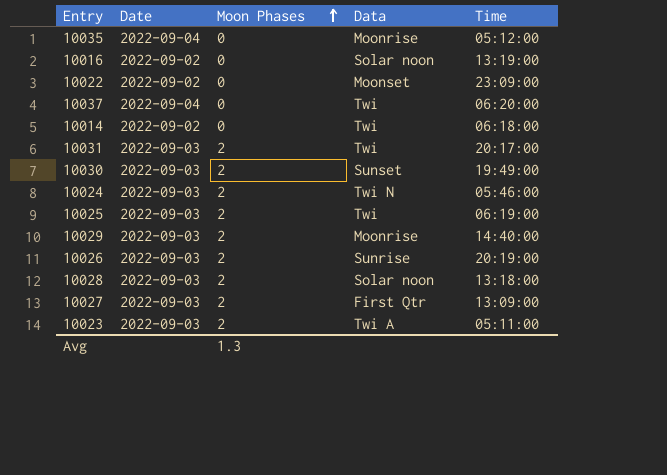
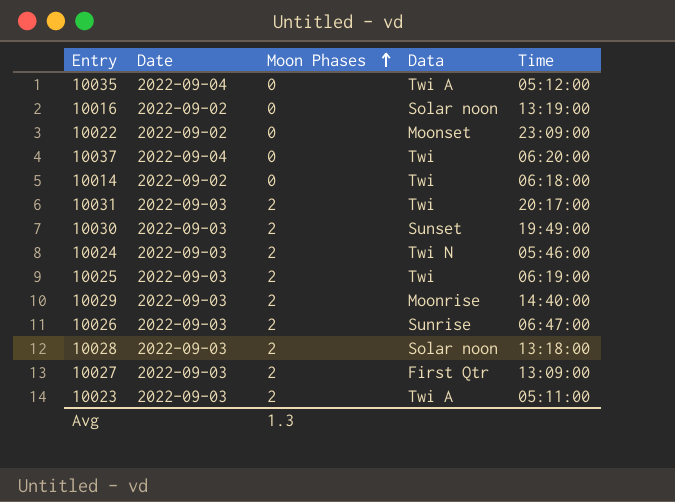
10035 | Data: Moonrise -> Twi A
10026 | Time: 20:19:00 -> 06:47:00

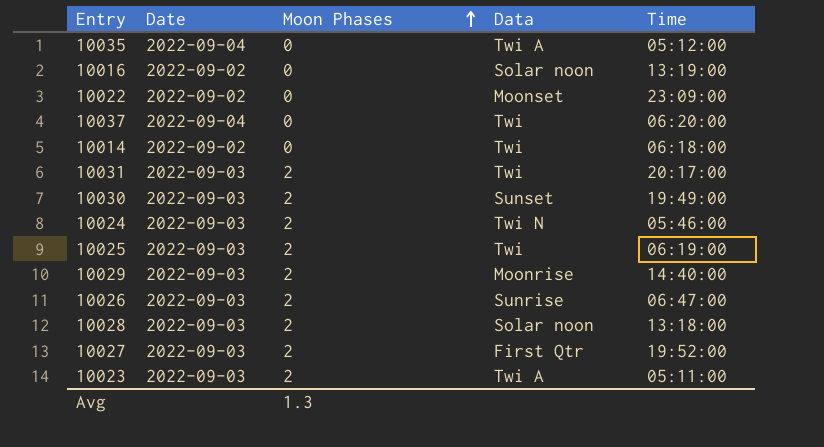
10027 | Time: 13:09:00 -> 19:52:00

